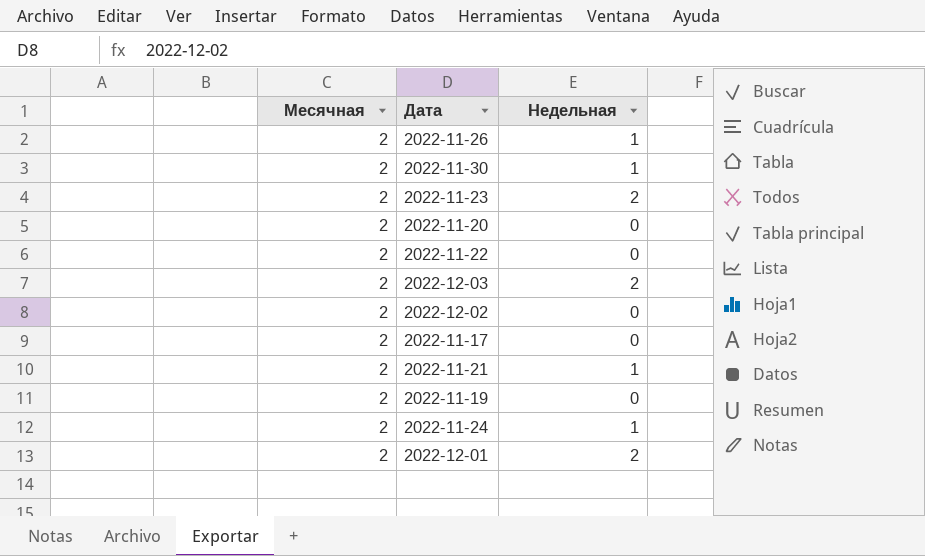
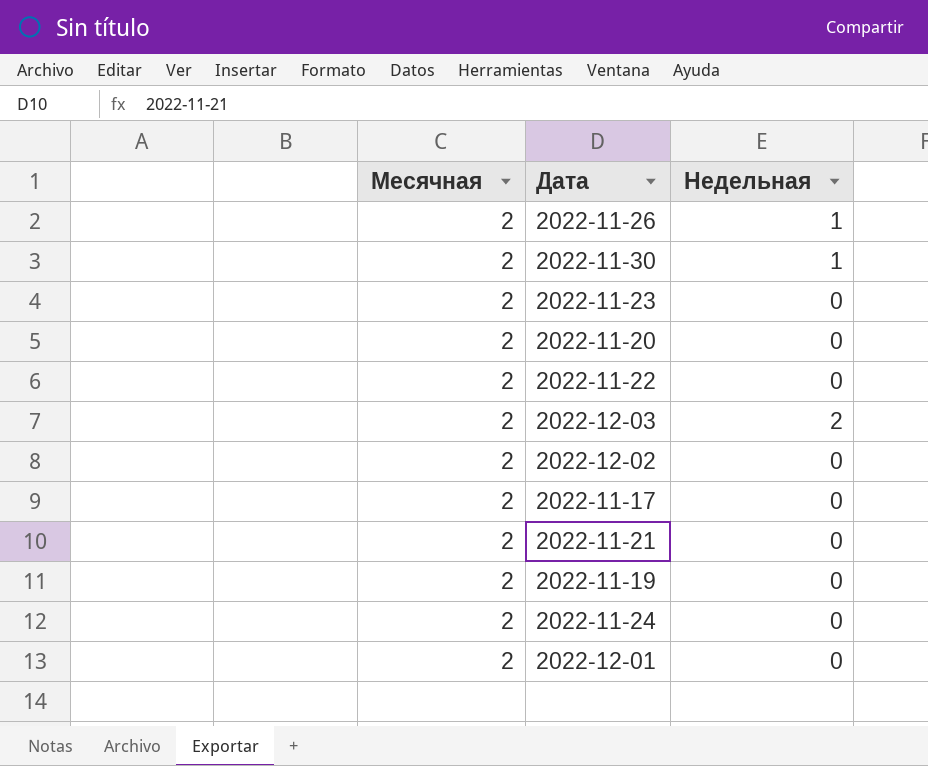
2022-11-23 | Недельная: 2 -> 0
2022-11-21 | Недельная: 1 -> 0
2022-11-24 | Недельная: 1 -> 0
2022-12-01 | Недельная: 2 -> 0

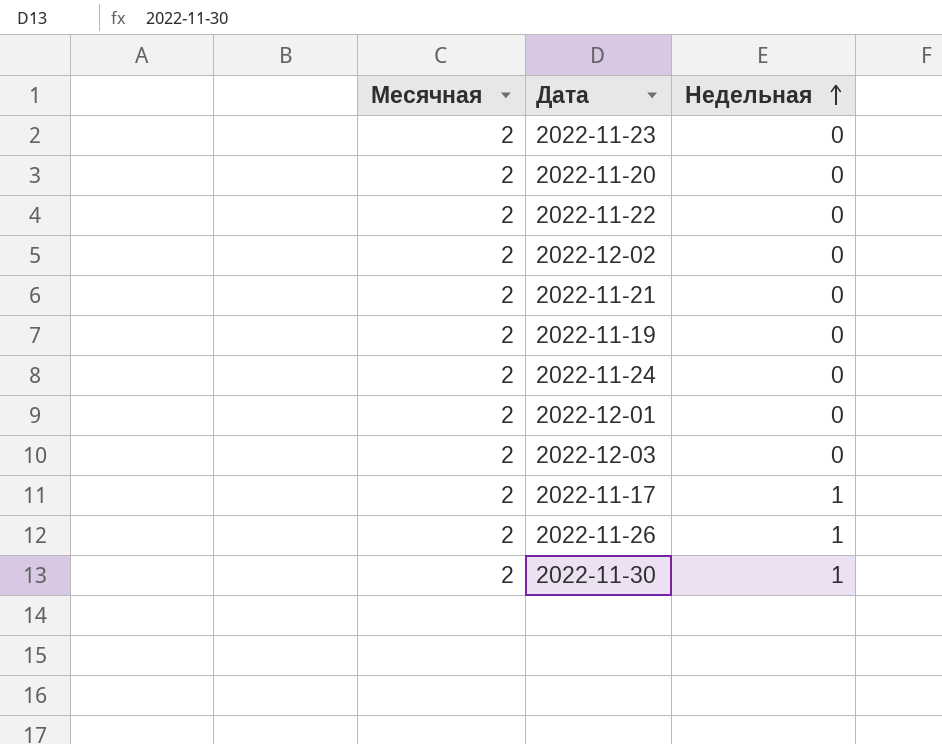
row order: none -> Недельная ascending
2022-12-03 | Недельная: 2 -> 0
2022-11-17 | Недельная: 0 -> 1

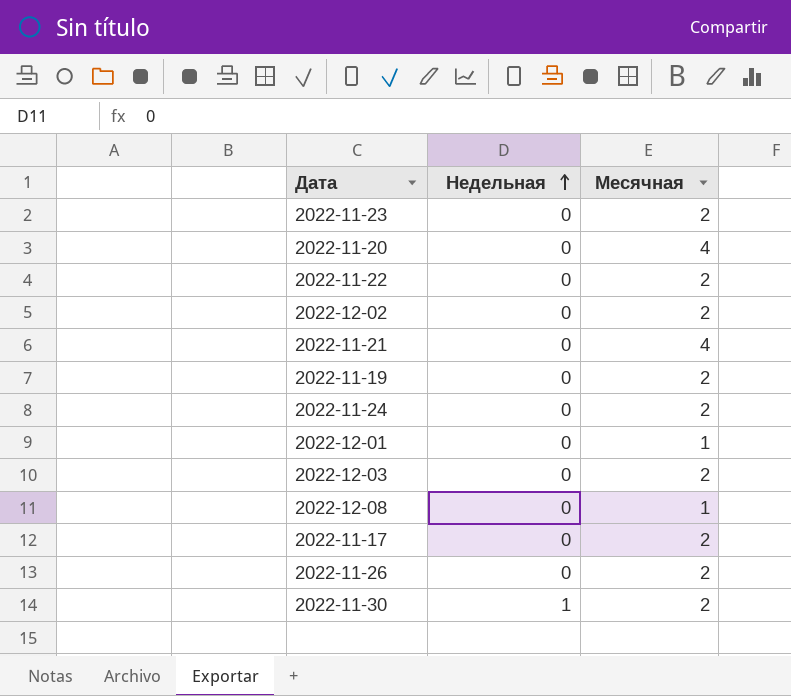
column Месячная | position: 1 -> 3
2022-11-20 | Месячная: 2 -> 4
2022-11-21 | Месячная: 2 -> 4
2022-12-01 | Месячная: 2 -> 1
row 2022-12-08: none -> 0 | 1
2022-11-17 | Недельная: 1 -> 0
2022-11-26 | Недельная: 1 -> 0

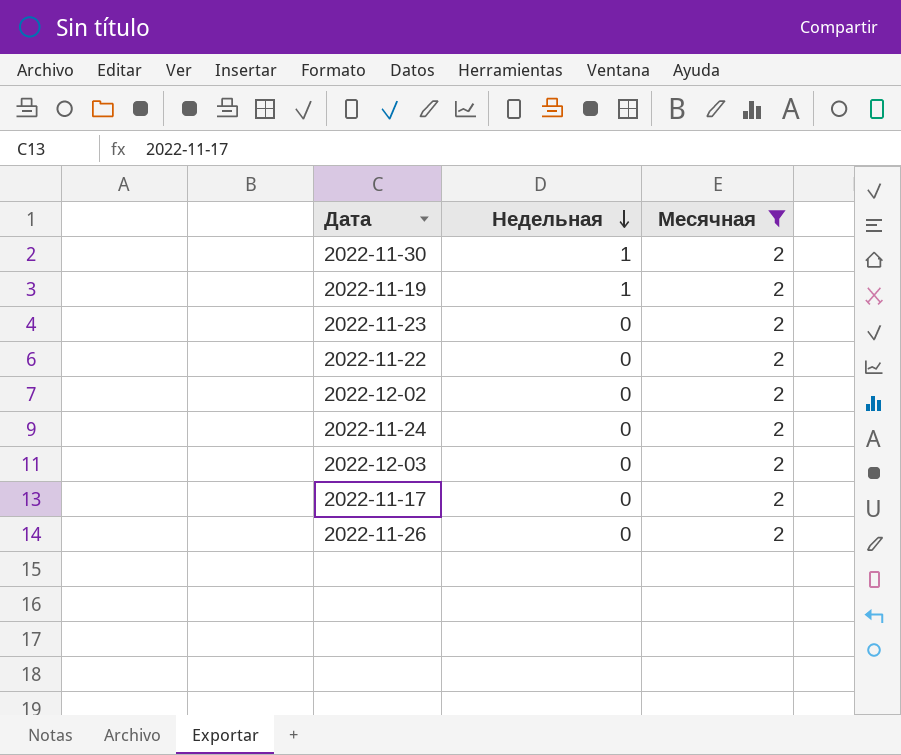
filter: none -> Месячная = 2
row order: Недельная ascending -> Недельная descending
2022-11-19 | Недельная: 0 -> 1

